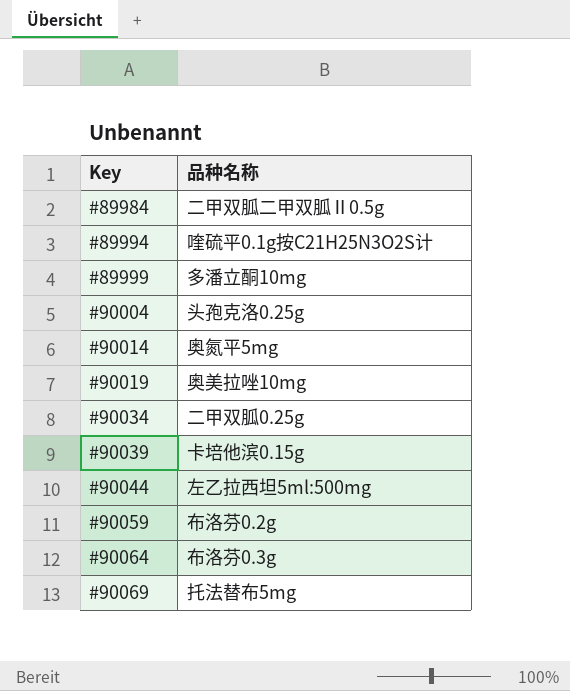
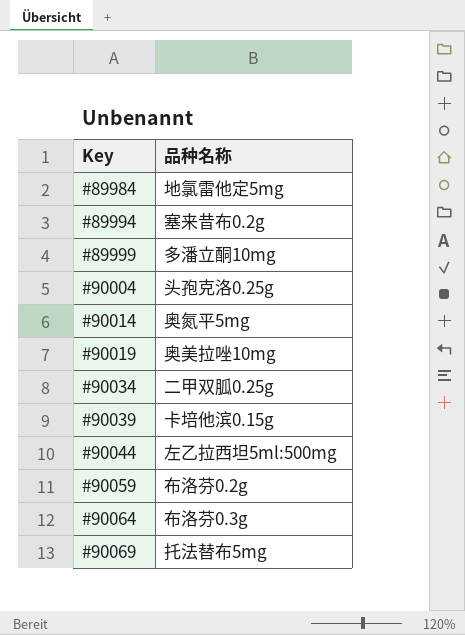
#89984 | 品种名称: 二甲双胍二甲双胍Ⅱ0.5g -> 地氯雷他定5mg
#89994 | 品种名称: 喹硫平0.1g按C21H25N3O2S计 -> 塞来昔布0.2g

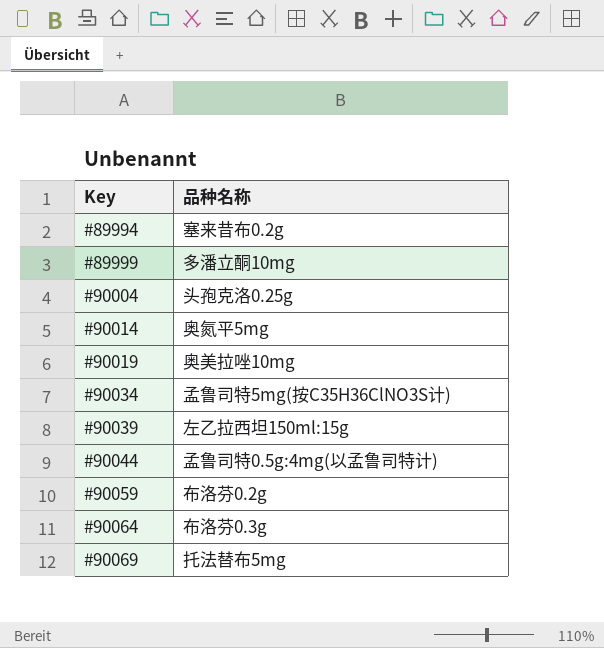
row #89984: 地氯雷他定5mg -> none
#90034 | 品种名称: 二甲双胍0.25g -> 孟鲁司特5mg(按C35H36ClNO3S计)
#90039 | 品种名称: 卡培他滨0.15g -> 左乙拉西坦150ml:15g
#90044 | 品种名称: 左乙拉西坦5ml:500mg -> 孟鲁司特0.5g:4mg(以孟鲁司特计)

